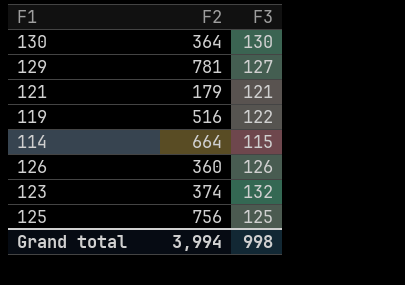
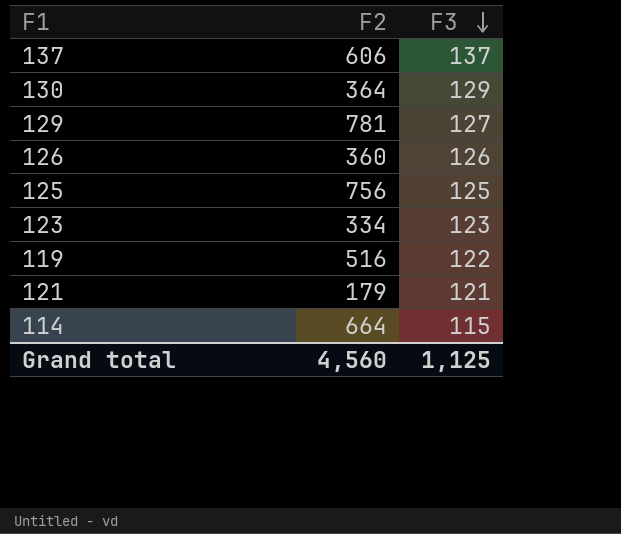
row order: none -> F3 descending
row 137: none -> 606 | 137
130 | F3: 130 -> 129
123 | F2: 374 -> 334
123 | F3: 132 -> 123
Grand total | F2: 3,994 -> 4,560
Grand total | F3: 998 -> 1,125

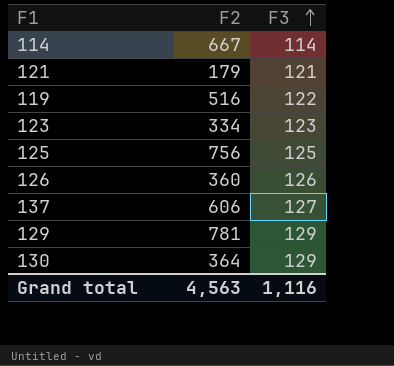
row order: F3 descending -> F3 ascending
114 | F2: 664 -> 667
114 | F3: 115 -> 114
137 | F3: 137 -> 127
129 | F3: 127 -> 129
Grand total | F2: 4,560 -> 4,563
Grand total | F3: 1,125 -> 1,116

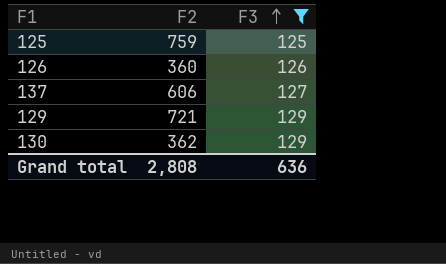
filter: none -> F3 >= 125
125 | F2: 756 -> 759
129 | F2: 781 -> 721
130 | F2: 364 -> 362
Grand total | F2: 4,563 -> 2,808
Grand total | F3: 1,116 -> 636

